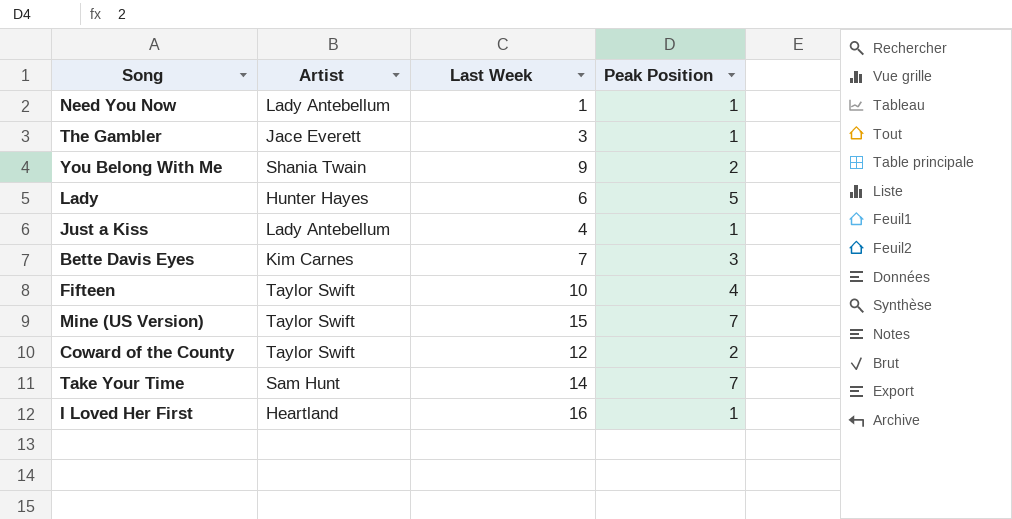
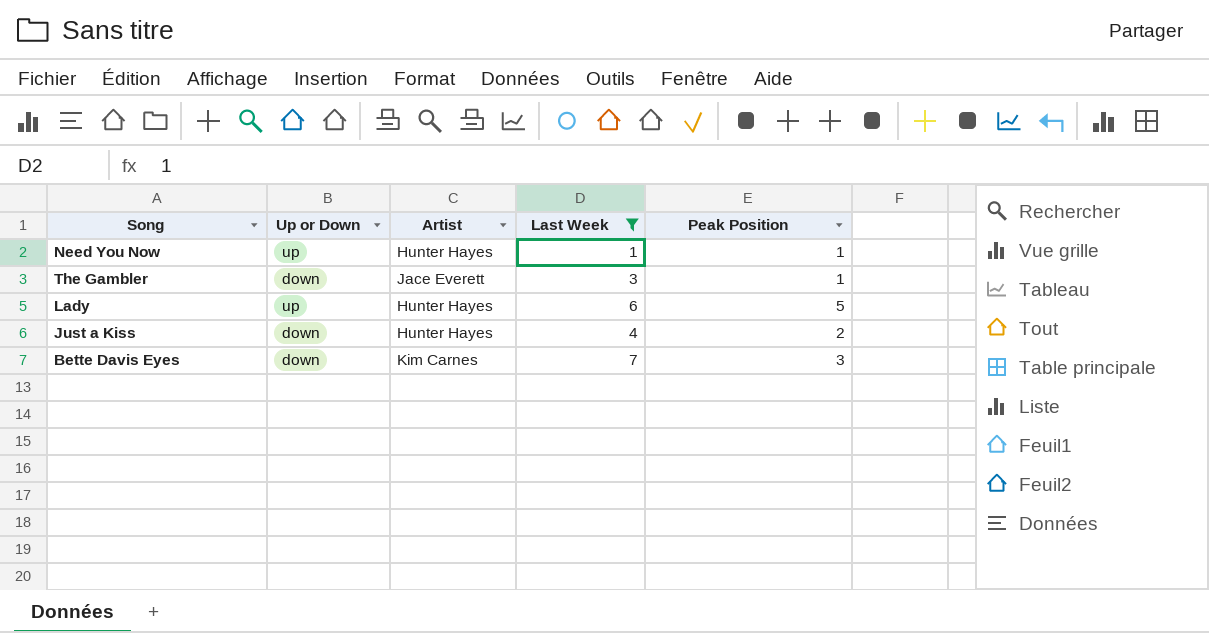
filter: none -> Last Week <= 7
column Up or Down | position: none -> 2
Need You Now | Artist: Lady Antebellum -> Hunter Hayes
Just a Kiss | Artist: Lady Antebellum -> Hunter Hayes
Just a Kiss | Peak Position: 1 -> 2

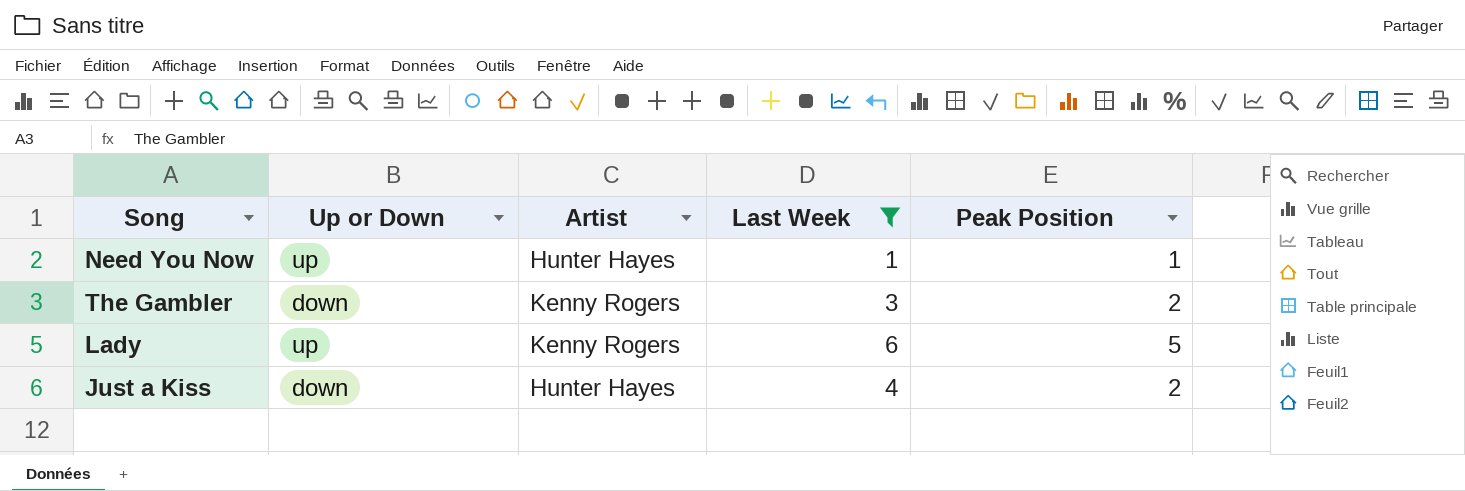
row Bette Davis Eyes: down | Kim Carnes | 7 | 3 -> none
The Gambler | Artist: Jace Everett -> Kenny Rogers
The Gambler | Peak Position: 1 -> 2
Lady | Artist: Hunter Hayes -> Kenny Rogers

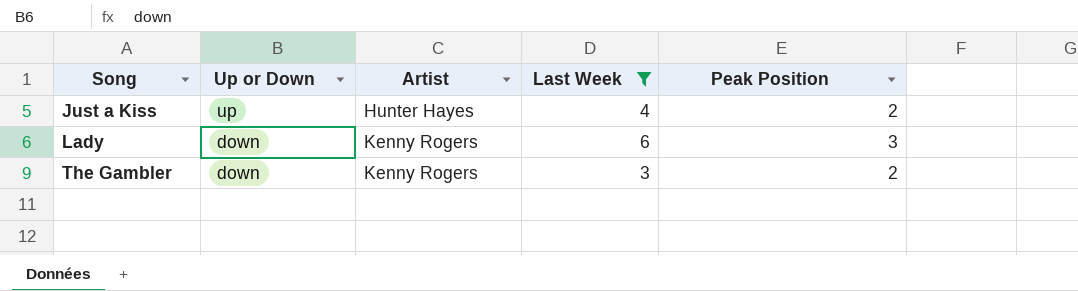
row order: none -> Song ascending
row Need You Now: up | Hunter Hayes | 1 | 1 -> none
Just a Kiss | Up or Down: down -> up
Lady | Up or Down: up -> down
Lady | Peak Position: 5 -> 3

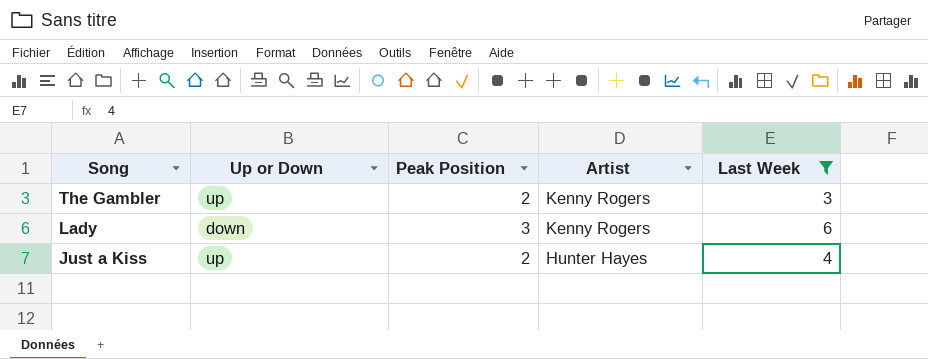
row order: Song ascending -> Song descending
column Peak Position | position: 5 -> 3
The Gambler | Up or Down: down -> up

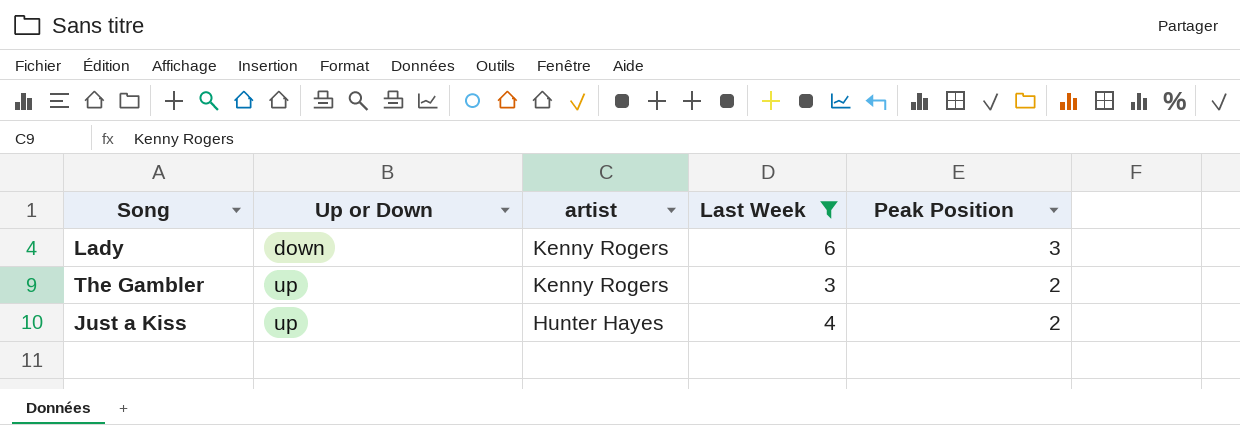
row order: Song descending -> Up or Down ascending
column name: Artist -> artist
column Peak Position | position: 3 -> 5

